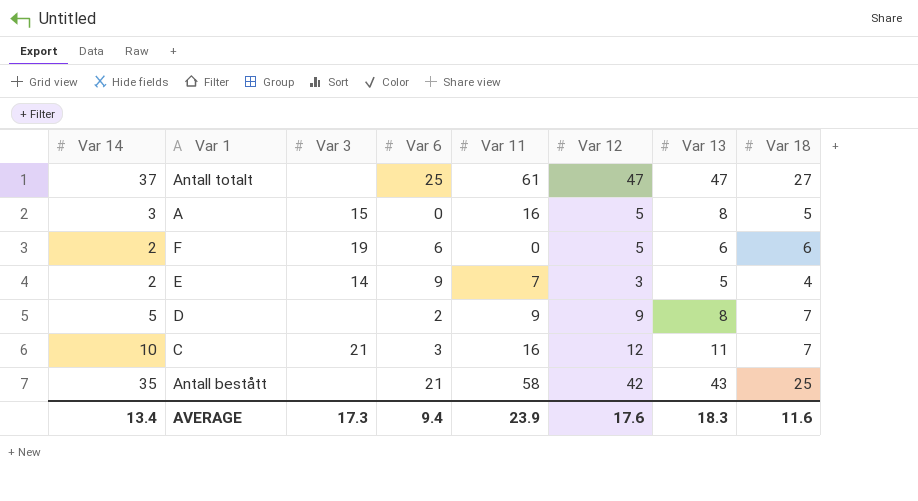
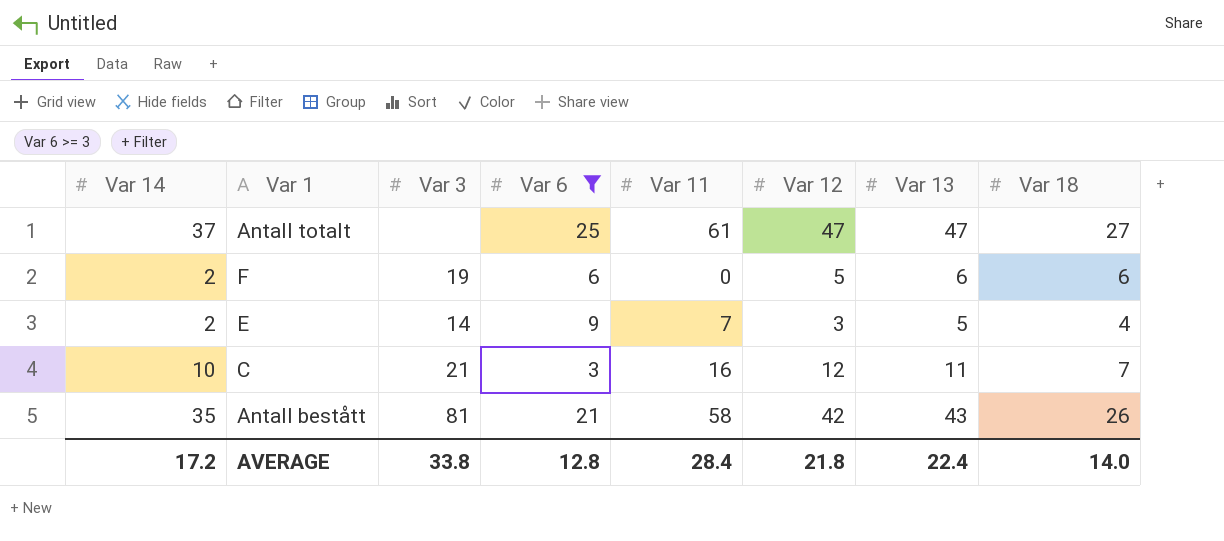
filter: none -> Var 6 >= 3
Antall bestått | Var 3: none -> 81
Antall bestått | Var 18: 25 -> 26
AVERAGE | Var 14: 13.4 -> 17.2
AVERAGE | Var 3: 17.3 -> 33.8
AVERAGE | Var 6: 9.4 -> 12.8
AVERAGE | Var 11: 23.9 -> 28.4
AVERAGE | Var 12: 17.6 -> 21.8
AVERAGE | Var 13: 18.3 -> 22.4
AVERAGE | Var 18: 11.6 -> 14.0

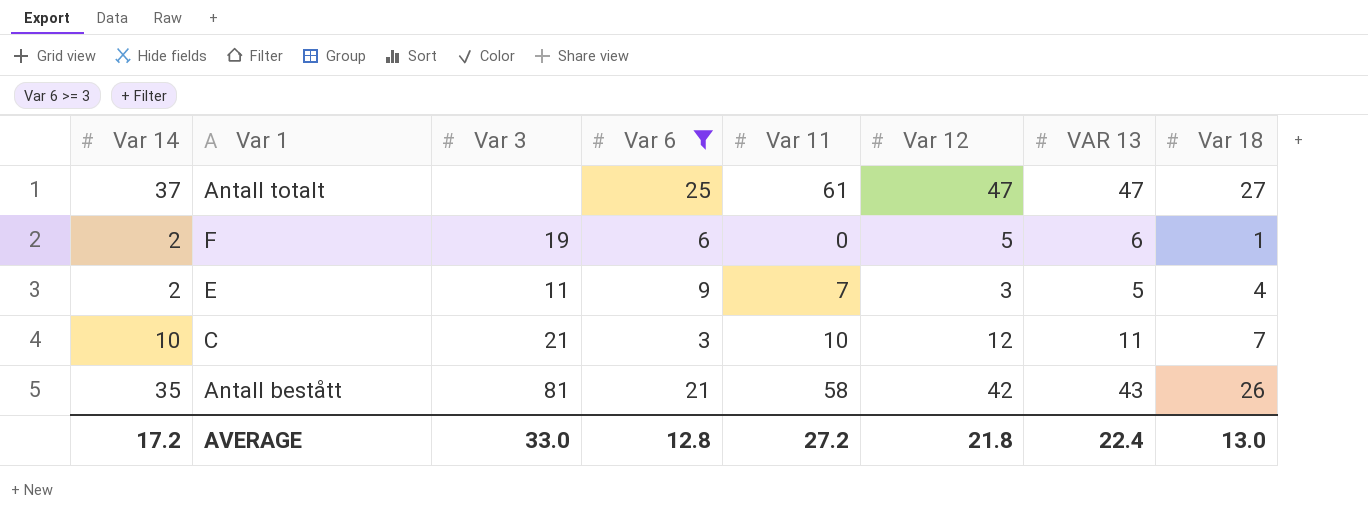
column name: Var 13 -> VAR 13
F | Var 18: 6 -> 1
E | Var 3: 14 -> 11
C | Var 11: 16 -> 10
AVERAGE | Var 3: 33.8 -> 33.0
AVERAGE | Var 11: 28.4 -> 27.2
AVERAGE | Var 18: 14.0 -> 13.0

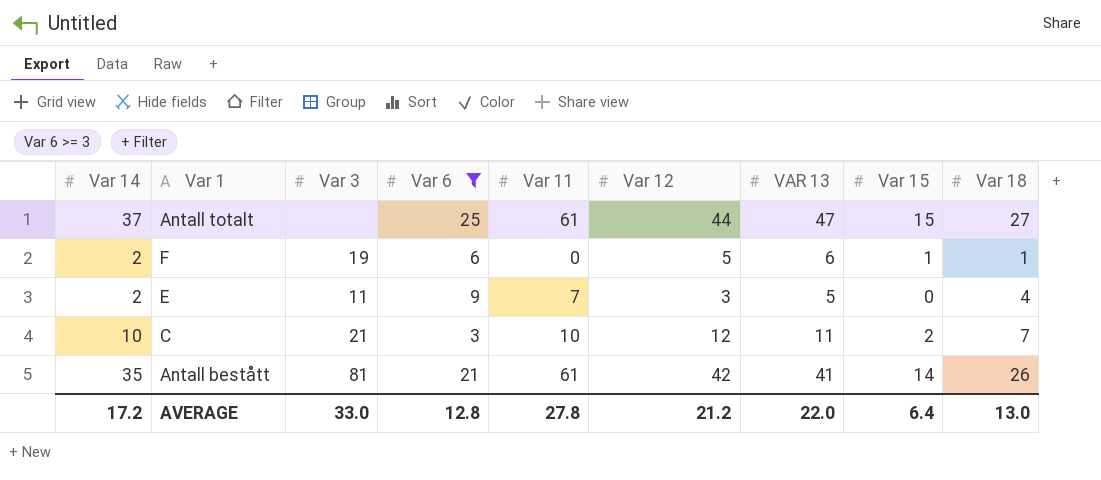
column Var 15 | position: none -> 8
Antall totalt | Var 12: 47 -> 44
Antall bestått | Var 11: 58 -> 61
Antall bestått | VAR 13: 43 -> 41
AVERAGE | Var 11: 27.2 -> 27.8
AVERAGE | Var 12: 21.8 -> 21.2
AVERAGE | VAR 13: 22.4 -> 22.0

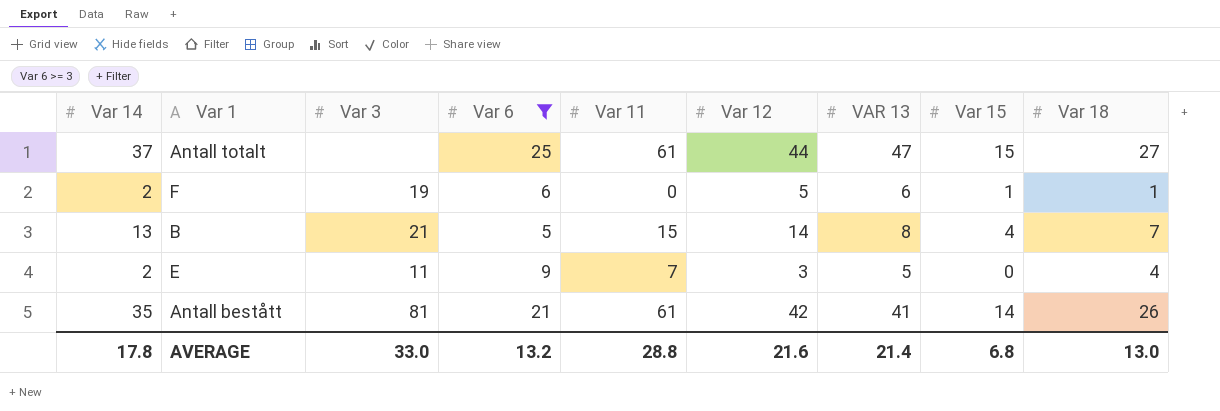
row C: 10 | 21 | 3 | 10 | 12 | 11 | 2 | 7 -> none
row B: none -> 13 | 21 | 5 | 15 | 14 | 8 | 4 | 7
AVERAGE | Var 14: 17.2 -> 17.8
AVERAGE | Var 6: 12.8 -> 13.2
AVERAGE | Var 11: 27.8 -> 28.8
AVERAGE | Var 12: 21.2 -> 21.6
AVERAGE | VAR 13: 22.0 -> 21.4
AVERAGE | Var 15: 6.4 -> 6.8

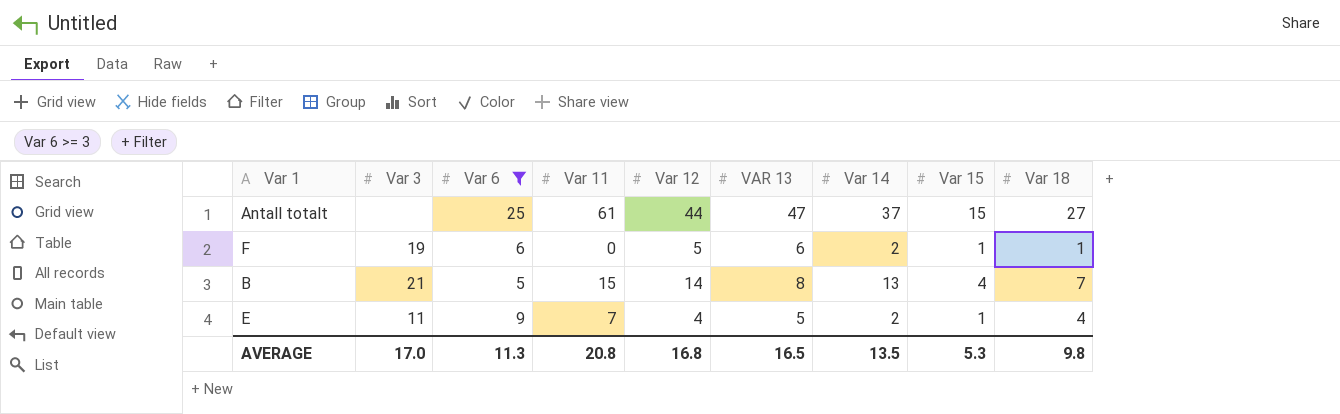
column Var 14 | position: 1 -> 7
row Antall bestått: 35 | 81 | 21 | 61 | 42 | 41 | 14 | 26 -> none
E | Var 12: 3 -> 4
E | Var 15: 0 -> 1
AVERAGE | Var 3: 33.0 -> 17.0
AVERAGE | Var 6: 13.2 -> 11.3
AVERAGE | Var 11: 28.8 -> 20.8
AVERAGE | Var 12: 21.6 -> 16.8
AVERAGE | VAR 13: 21.4 -> 16.5
AVERAGE | Var 14: 17.8 -> 13.5
AVERAGE | Var 15: 6.8 -> 5.3
AVERAGE | Var 18: 13.0 -> 9.8

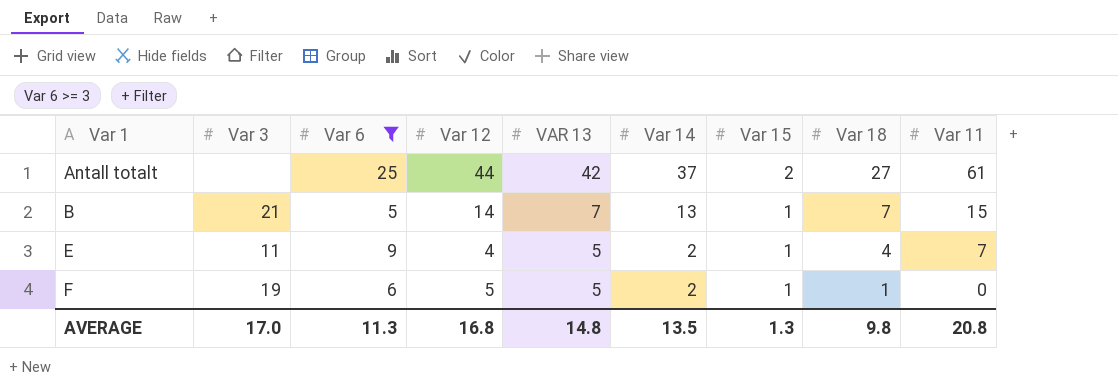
row order: none -> Var 1 ascending
column Var 11 | position: 4 -> 9
Antall totalt | VAR 13: 47 -> 42
Antall totalt | Var 15: 15 -> 2
B | VAR 13: 8 -> 7
B | Var 15: 4 -> 1
F | VAR 13: 6 -> 5
AVERAGE | VAR 13: 16.5 -> 14.8
AVERAGE | Var 15: 5.3 -> 1.3

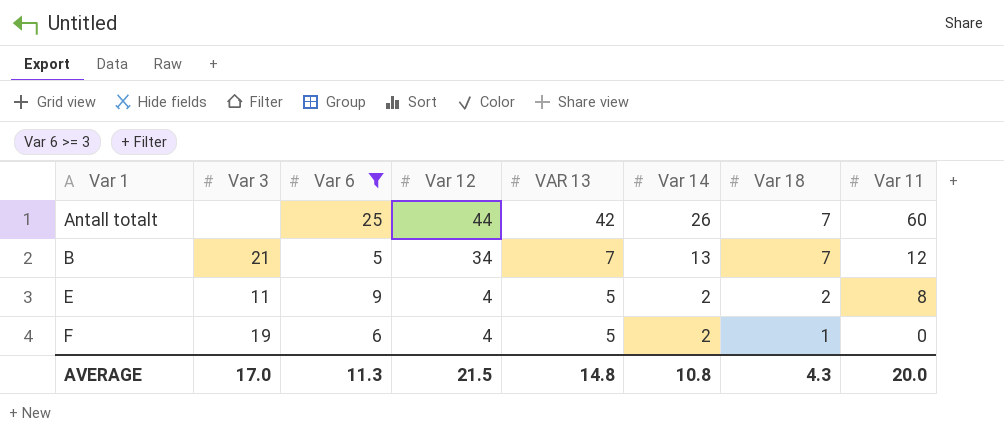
column Var 15 | position: 7 -> none
Antall totalt | Var 14: 37 -> 26
Antall totalt | Var 18: 27 -> 7
Antall totalt | Var 11: 61 -> 60
B | Var 12: 14 -> 34
B | Var 11: 15 -> 12
E | Var 18: 4 -> 2
E | Var 11: 7 -> 8
F | Var 12: 5 -> 4
AVERAGE | Var 12: 16.8 -> 21.5
AVERAGE | Var 14: 13.5 -> 10.8
AVERAGE | Var 18: 9.8 -> 4.3
AVERAGE | Var 11: 20.8 -> 20.0

